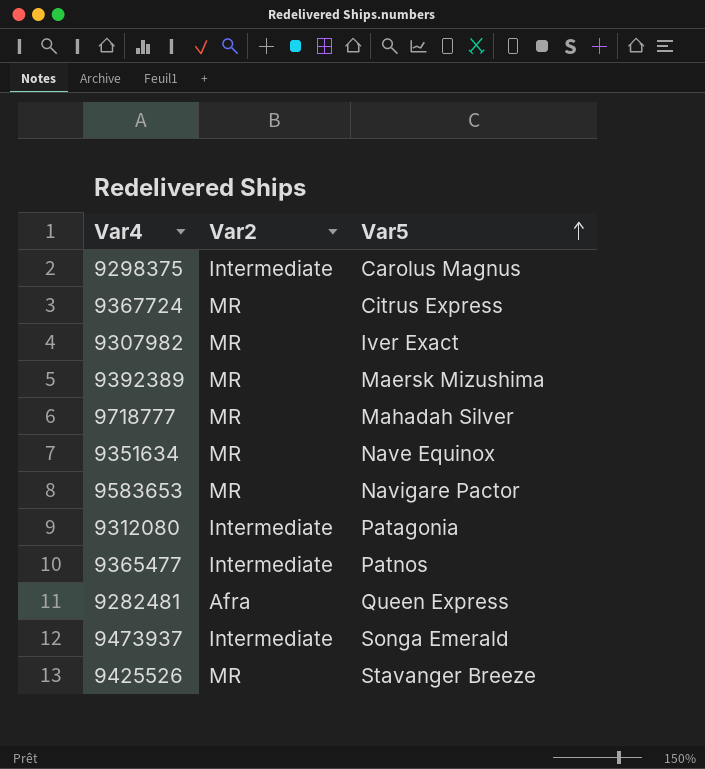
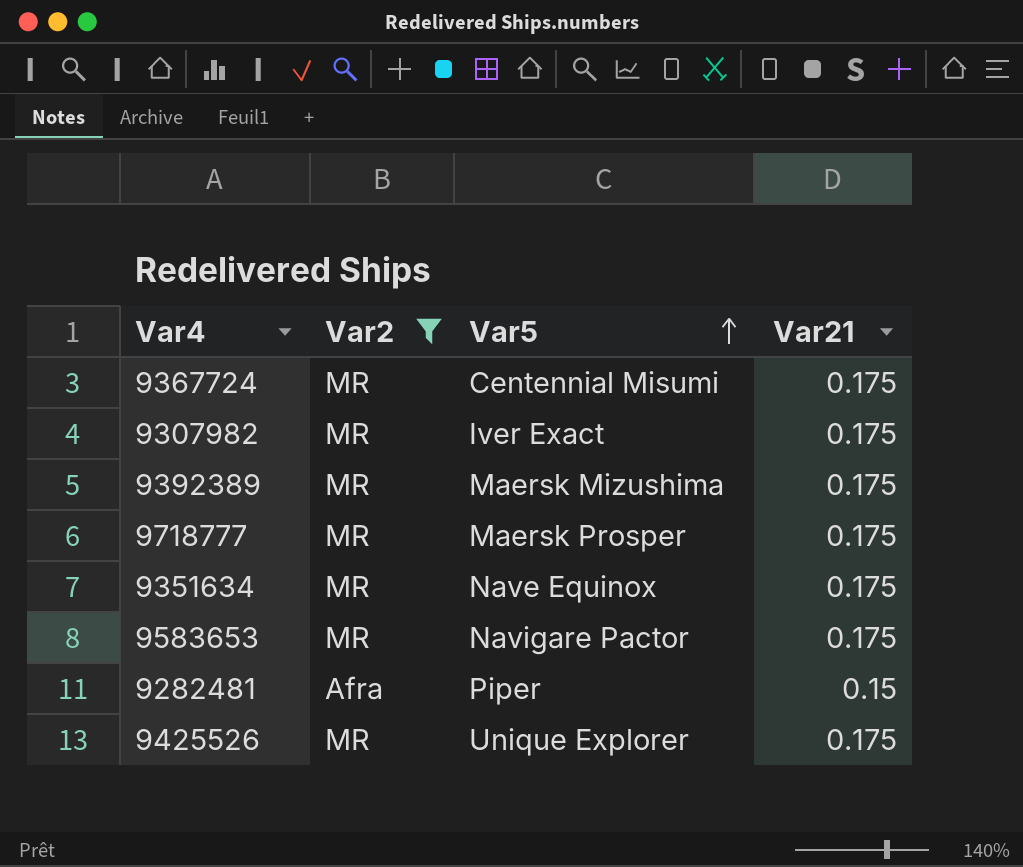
filter: none -> Var2 != Intermediate
column Var21 | position: none -> 4
9367724 | Var5: Citrus Express -> Centennial Misumi
9718777 | Var5: Mahadah Silver -> Maersk Prosper
9282481 | Var5: Queen Express -> Piper
9425526 | Var5: Stavanger Breeze -> Unique Explorer

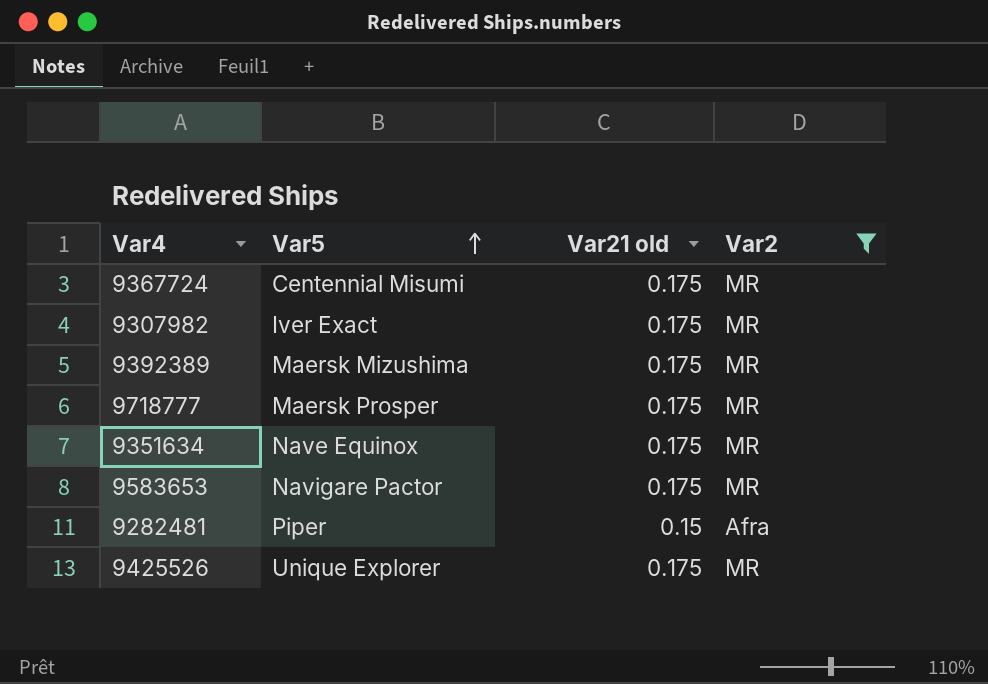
column name: Var21 -> Var21 old
column Var2 | position: 2 -> 4

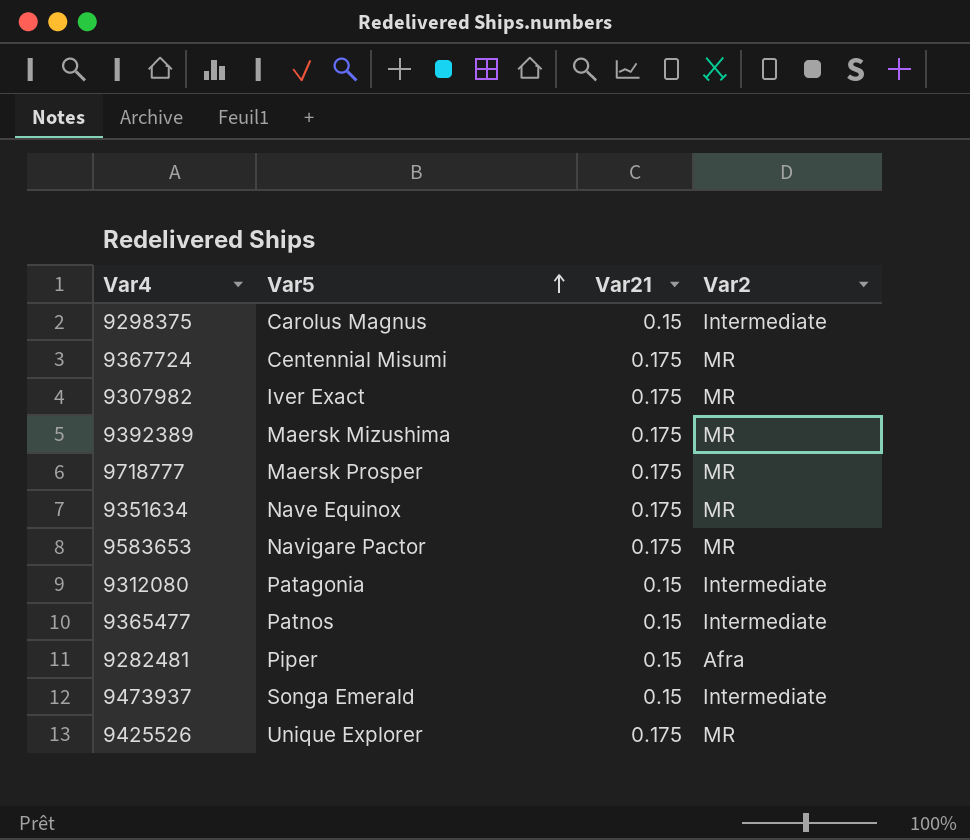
filter: Var2 != Intermediate -> none
column name: Var21 old -> Var21

